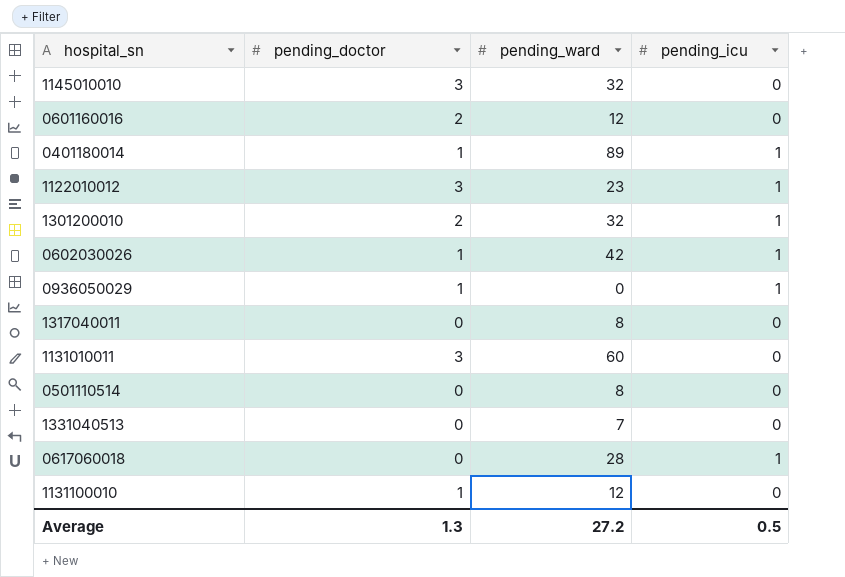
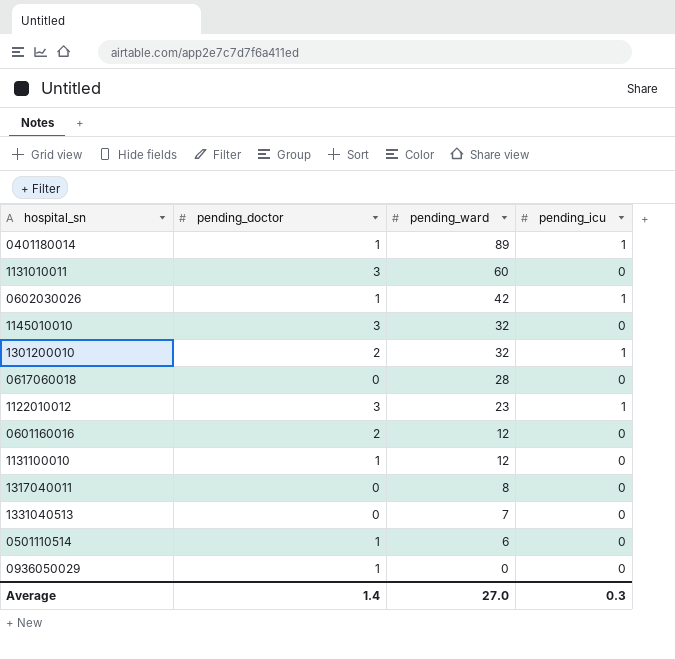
row order: none -> pending_ward descending
0617060018 | pending_icu: 1 -> 0
0501110514 | pending_doctor: 0 -> 1
0501110514 | pending_ward: 8 -> 6
0936050029 | pending_icu: 1 -> 0
Average | pending_doctor: 1.3 -> 1.4
Average | pending_ward: 27.2 -> 27.0
Average | pending_icu: 0.5 -> 0.3

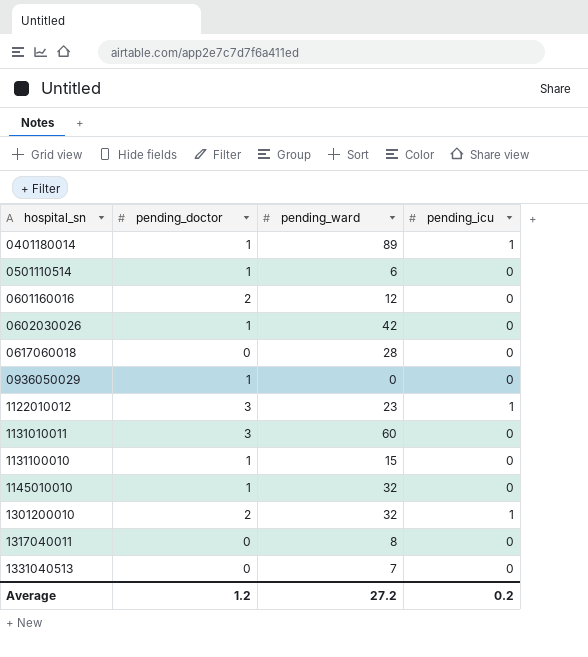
row order: pending_ward descending -> hospital_sn ascending
0602030026 | pending_icu: 1 -> 0
1131100010 | pending_ward: 12 -> 15
1145010010 | pending_doctor: 3 -> 1
Average | pending_doctor: 1.4 -> 1.2
Average | pending_ward: 27.0 -> 27.2
Average | pending_icu: 0.3 -> 0.2

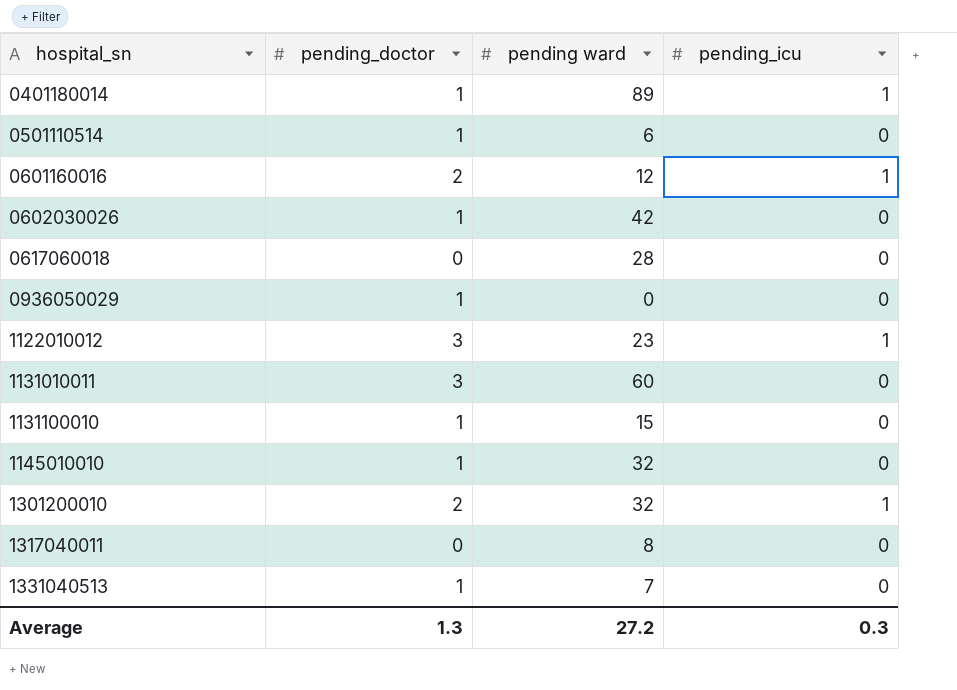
column name: pending_ward -> pending ward
0601160016 | pending_icu: 0 -> 1
1331040513 | pending_doctor: 0 -> 1
Average | pending_doctor: 1.2 -> 1.3
Average | pending_icu: 0.2 -> 0.3

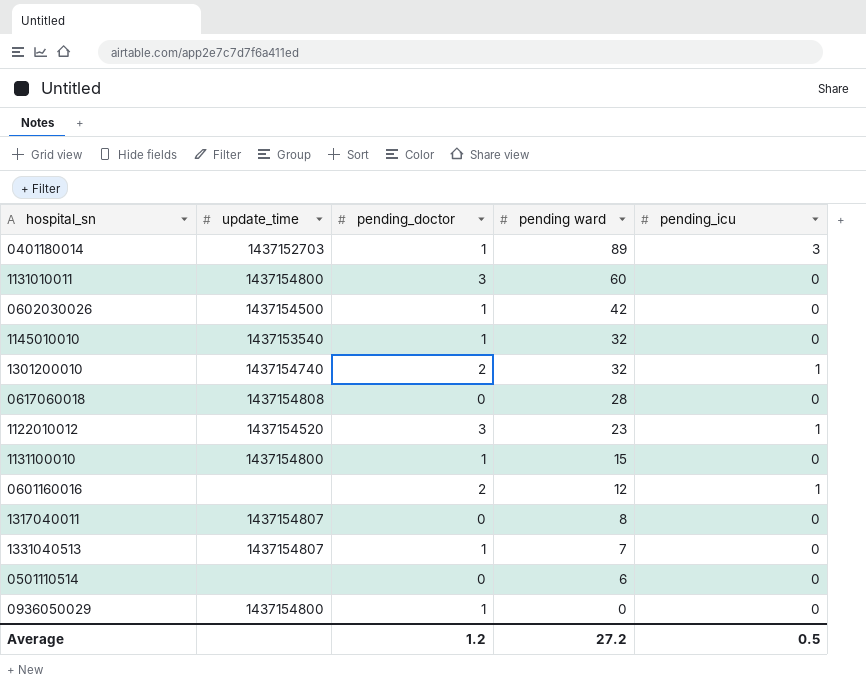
row order: hospital_sn ascending -> pending ward descending
column update_time | position: none -> 2
0401180014 | pending_icu: 1 -> 3
0501110514 | pending_doctor: 1 -> 0
Average | pending_doctor: 1.3 -> 1.2
Average | pending_icu: 0.3 -> 0.5

